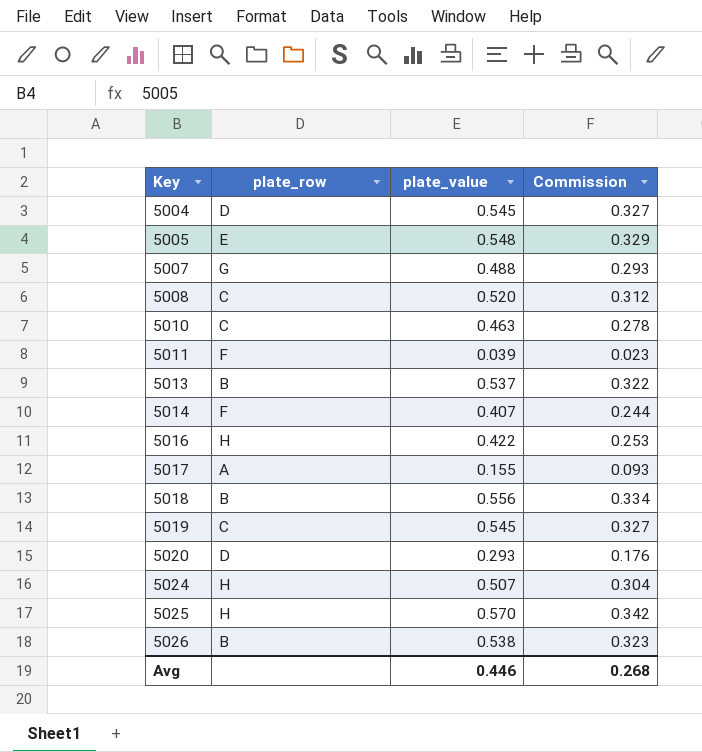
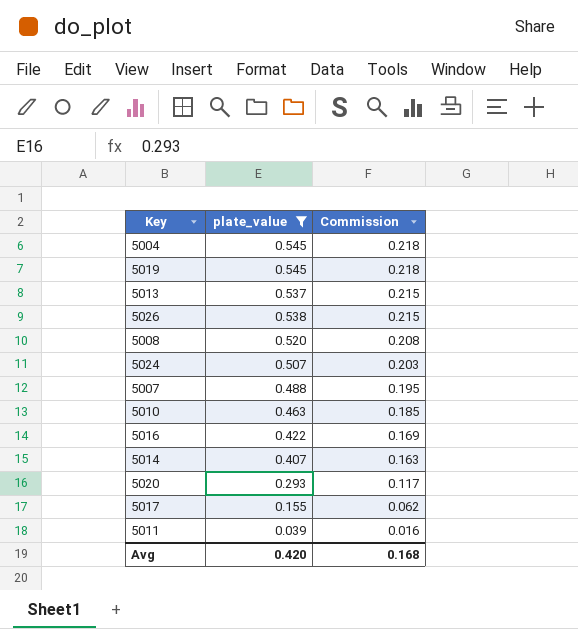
filter: none -> plate_value <= 0.545
row order: Key ascending -> Commission descending
column plate_row | position: 2 -> none
column Commission | formula: [plate_value] * 0.6 -> [plate_value] * 0.4
Avg | plate_value: 0.446 -> 0.420
Avg | Commission: 0.268 -> 0.168

